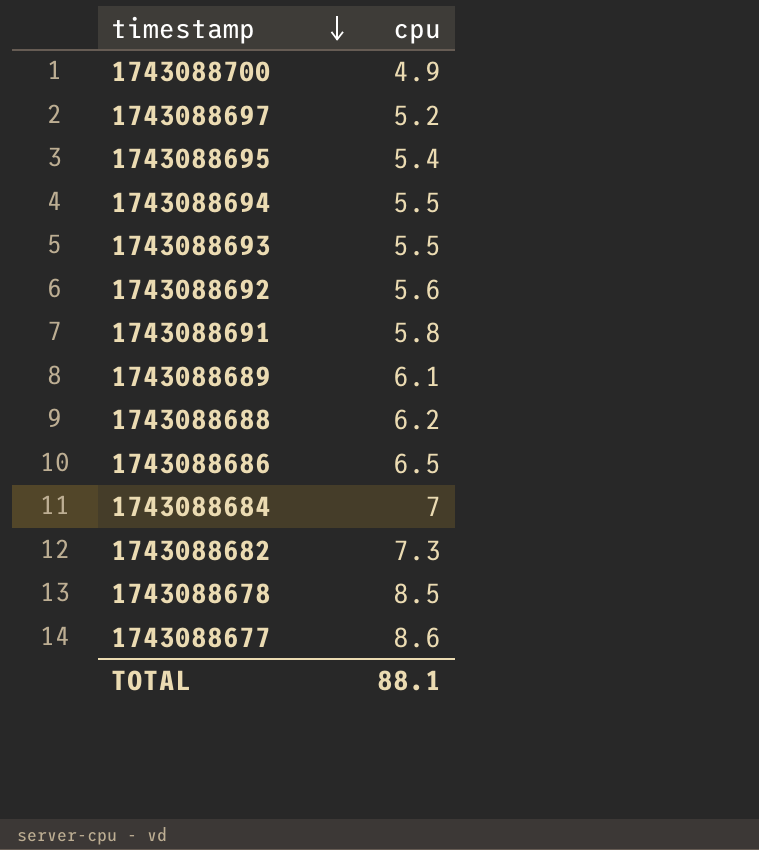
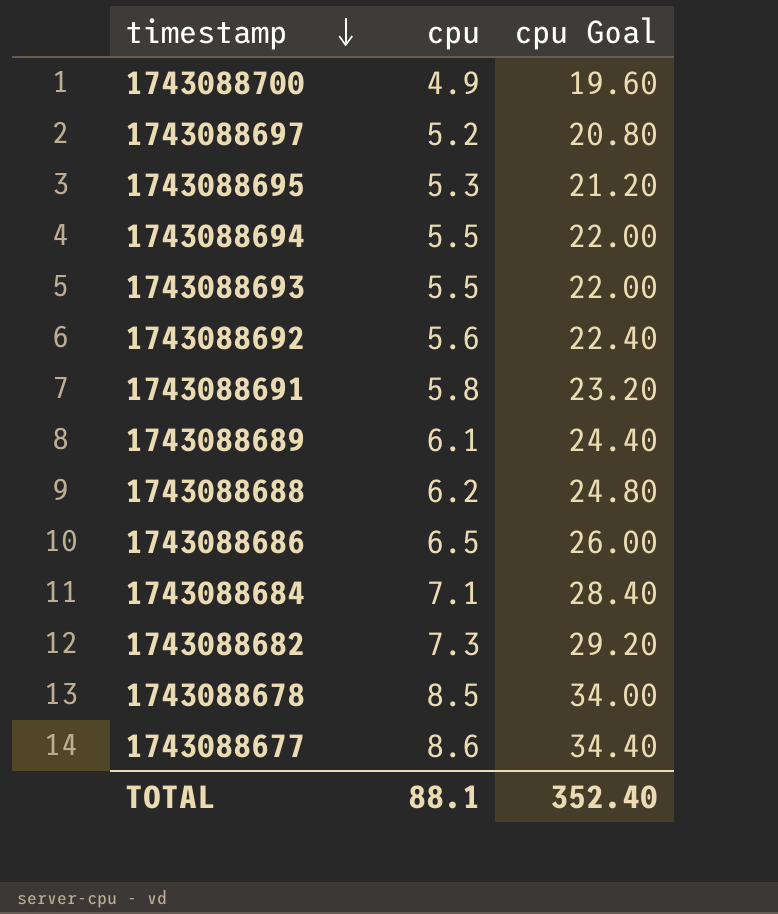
column cpu Goal | formula: none -> [cpu] * 4
1743088695 | cpu: 5.4 -> 5.3
1743088684 | cpu: 7 -> 7.1

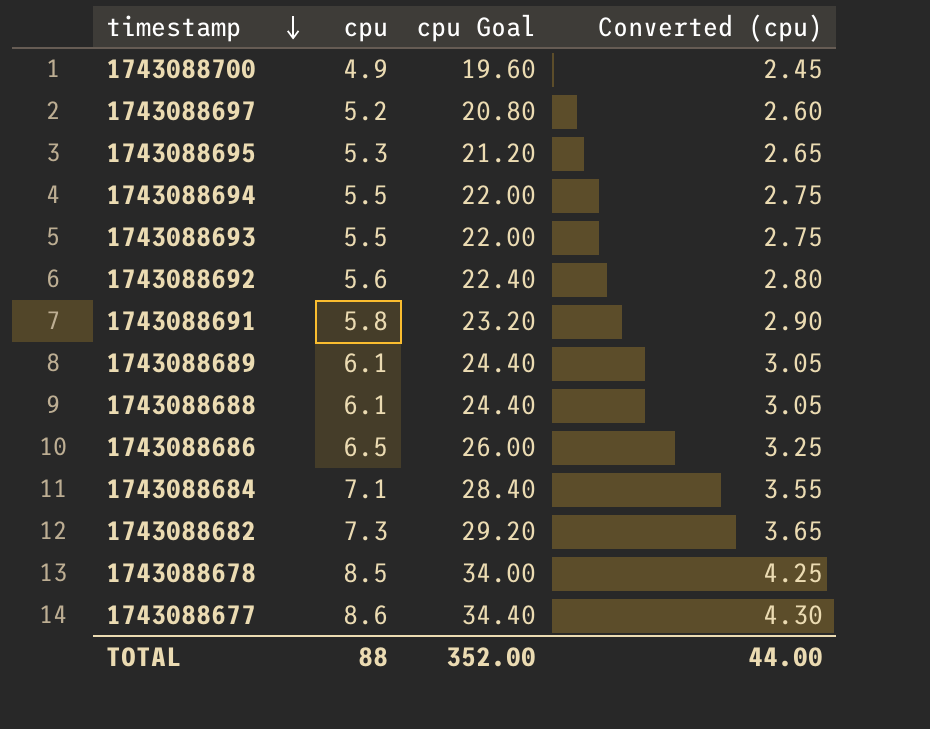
column Converted (cpu) | formula: none -> [cpu] * 0.5
1743088688 | cpu: 6.2 -> 6.1
1743088688 | cpu Goal: 24.80 -> 24.40
TOTAL | cpu: 88.1 -> 88
TOTAL | cpu Goal: 352.40 -> 352.00

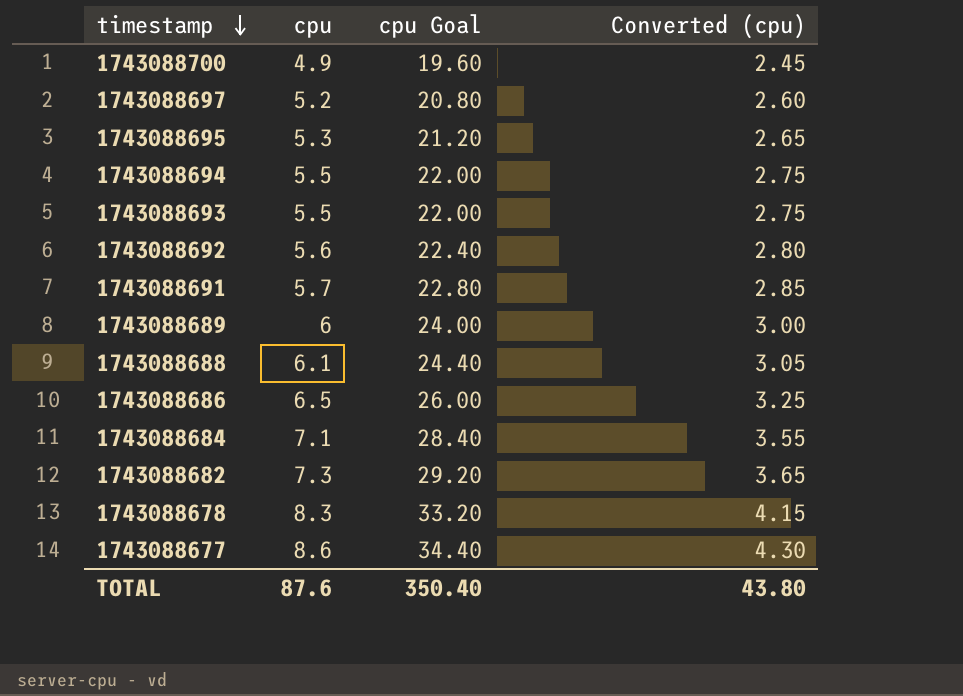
1743088691 | cpu: 5.8 -> 5.7
1743088691 | cpu Goal: 23.20 -> 22.80
1743088691 | Converted (cpu): 2.90 -> 2.85
1743088689 | cpu: 6.1 -> 6
1743088689 | cpu Goal: 24.40 -> 24.00
1743088689 | Converted (cpu): 3.05 -> 3.00
1743088678 | cpu: 8.5 -> 8.3
1743088678 | cpu Goal: 34.00 -> 33.20
1743088678 | Converted (cpu): 4.25 -> 4.15
TOTAL | cpu: 88 -> 87.6
TOTAL | cpu Goal: 352.00 -> 350.40
TOTAL | Converted (cpu): 44.00 -> 43.80

